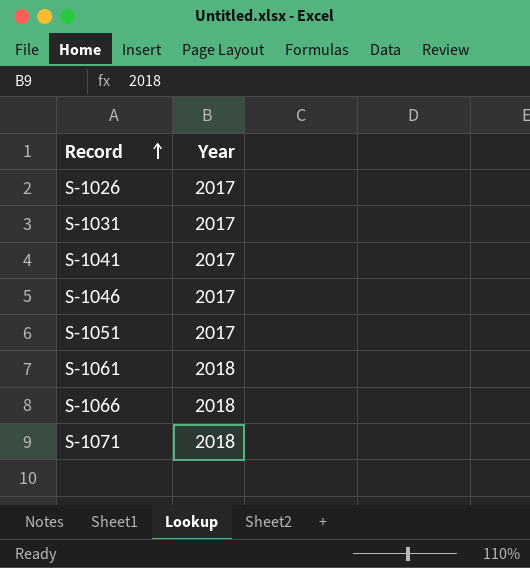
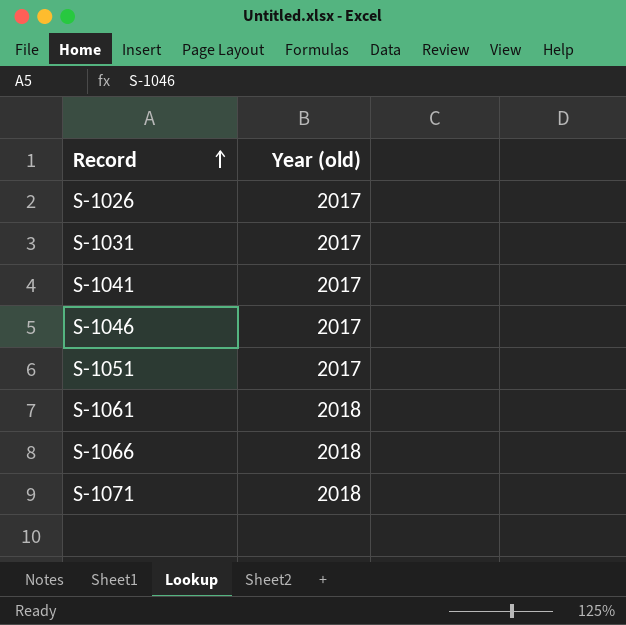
column name: Year -> Year (old)

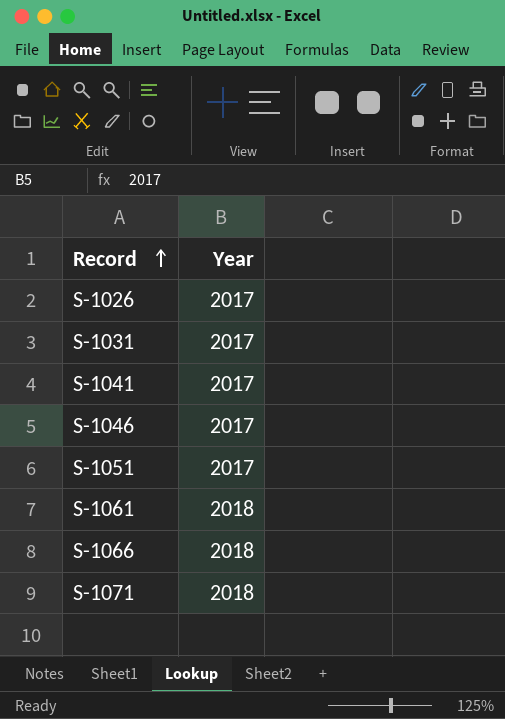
column name: Year (old) -> Year

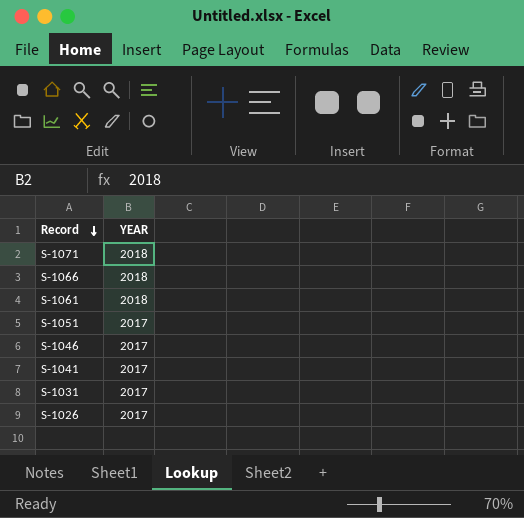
row order: Record ascending -> Record descending
column name: Year -> YEAR

